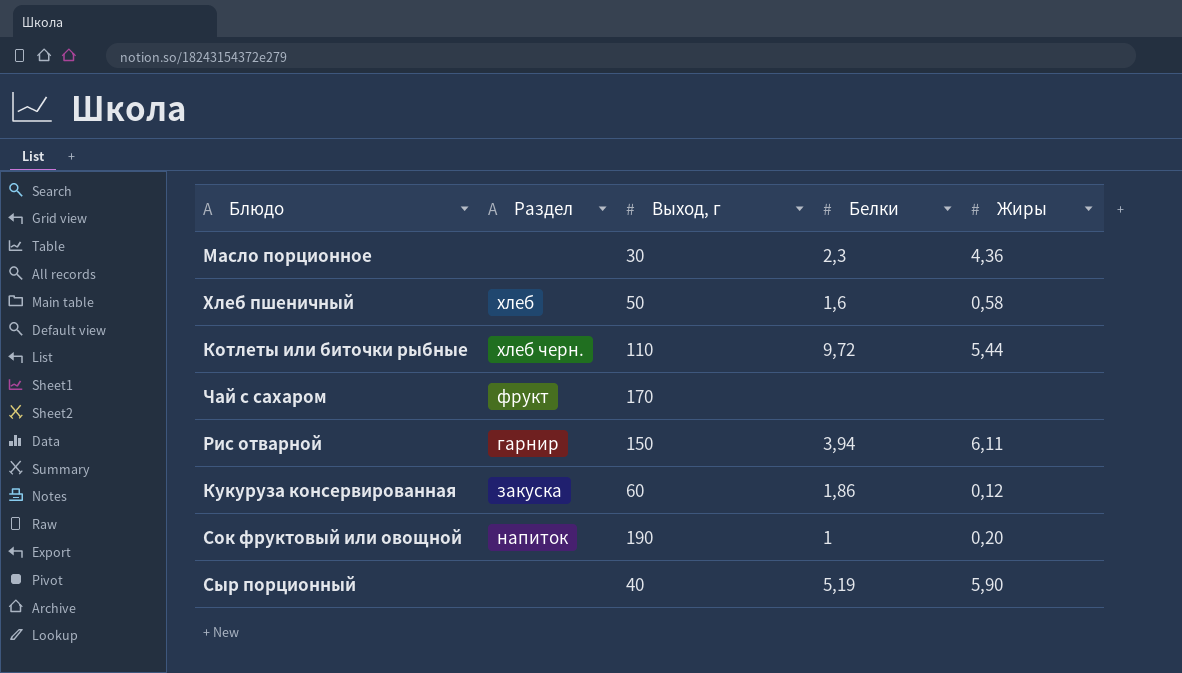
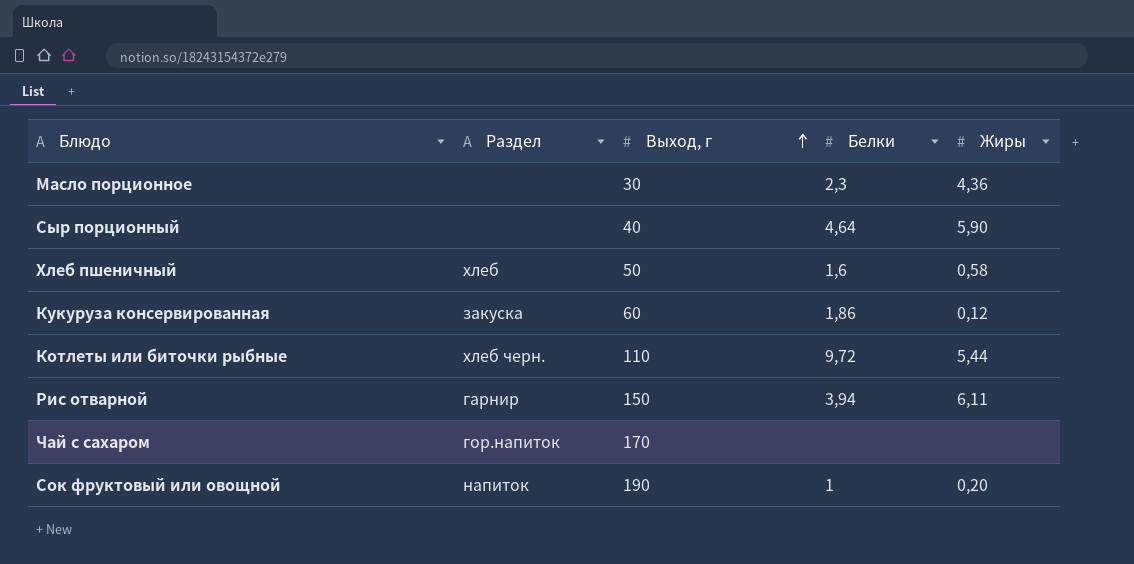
row order: none -> Выход, г ascending
Сыр порционный | Белки: 5,19 -> 4,64
Чай с сахаром | Раздел: фрукт -> гор.напиток

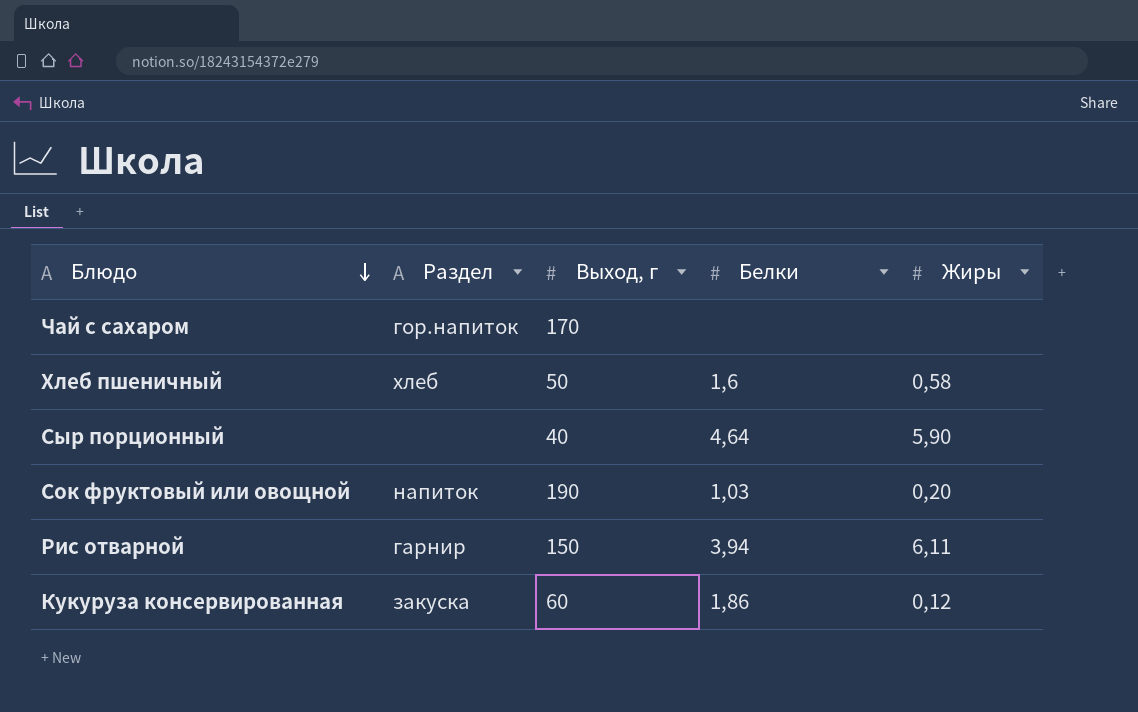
row order: Выход, г ascending -> Блюдо descending
row Масло порционное: none | 30 | 2,3 | 4,36 -> none
row Котлеты или биточки рыбные: хлеб черн. | 110 | 9,72 | 5,44 -> none
Сок фруктовый или овощной | Белки: 1 -> 1,03

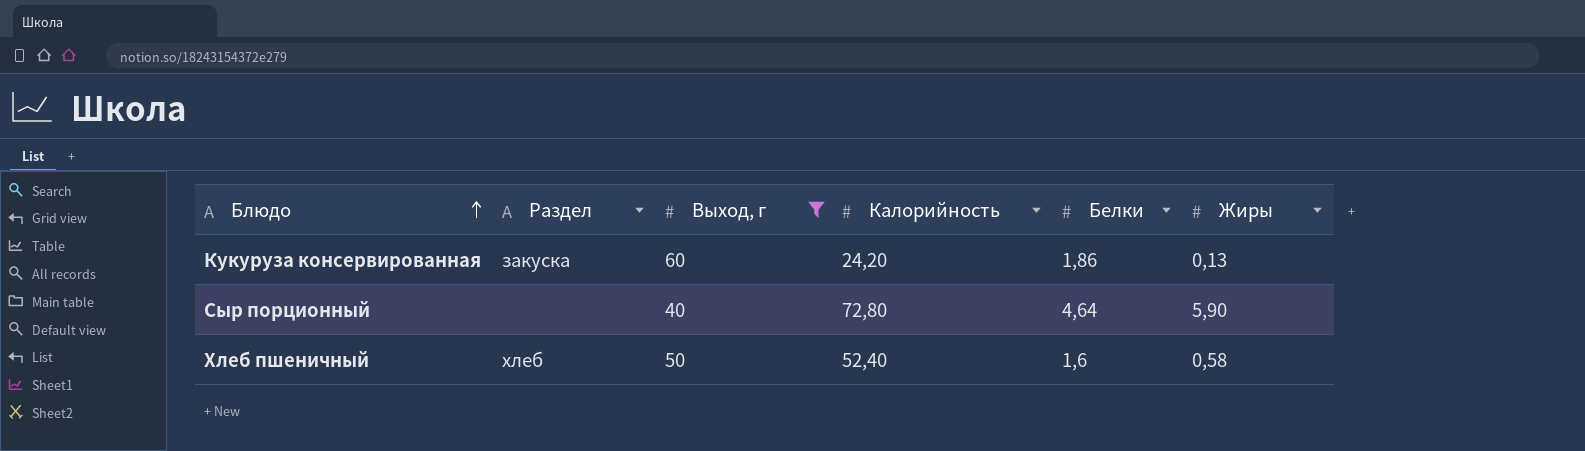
filter: none -> Выход, г <= 60
row order: Блюдо descending -> Блюдо ascending
column Калорийность | position: none -> 4
Кукуруза консервированная | Жиры: 0,12 -> 0,13

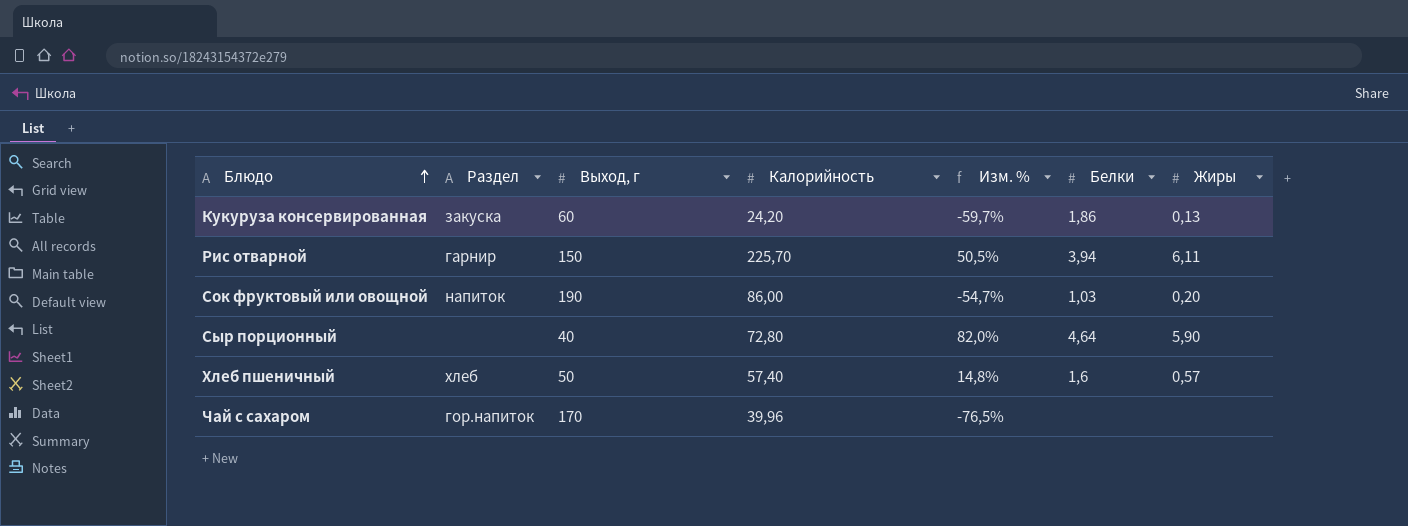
filter: Выход, г <= 60 -> none
column Изм. % | formula: none -> ([Калорийность] - [Выход, г]) / [Выход, г]
Хлеб пшеничный | Калорийность: 52,40 -> 57,40
Хлеб пшеничный | Жиры: 0,58 -> 0,57

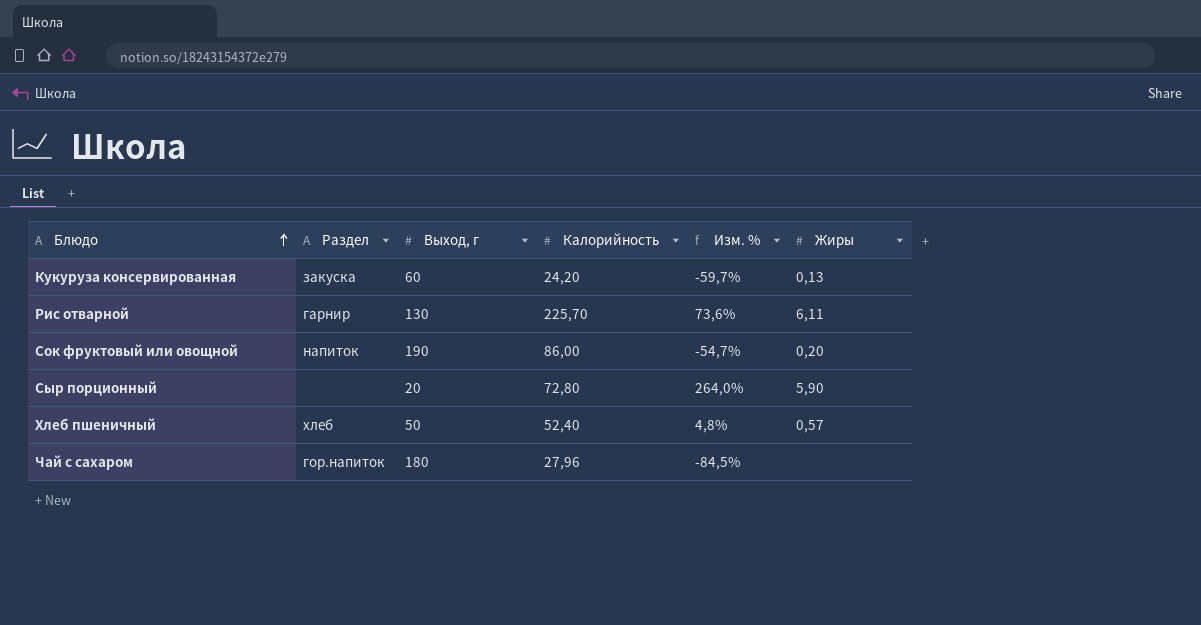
column Белки | position: 6 -> none
Рис отварной | Выход, г: 150 -> 130
Рис отварной | Изм. %: 50,5% -> 73,6%
Сыр порционный | Выход, г: 40 -> 20
Сыр порционный | Изм. %: 82,0% -> 264,0%
Хлеб пшеничный | Калорийность: 57,40 -> 52,40
Хлеб пшеничный | Изм. %: 14,8% -> 4,8%
Чай с сахаром | Выход, г: 170 -> 180
Чай с сахаром | Калорийность: 39,96 -> 27,96
Чай с сахаром | Изм. %: -76,5% -> -84,5%

